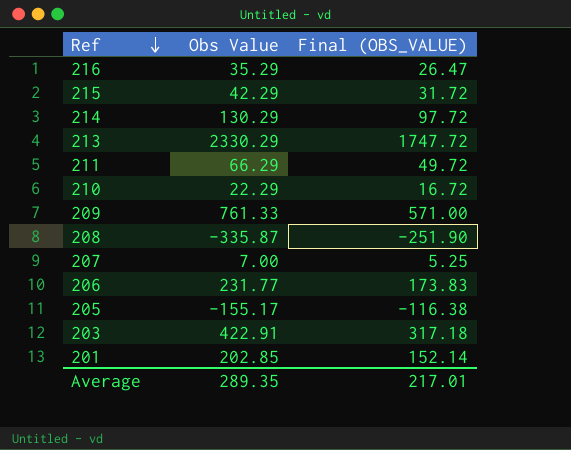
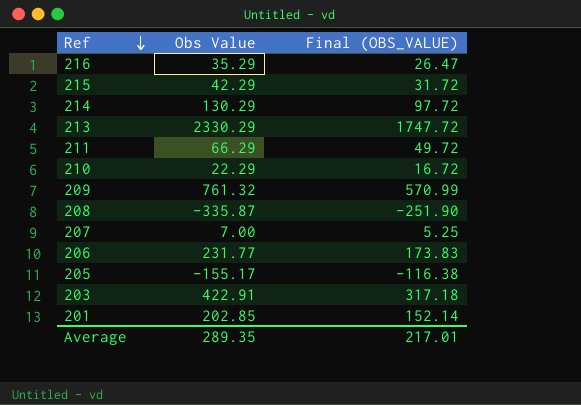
209 | Obs Value: 761.33 -> 761.32
209 | Final (OBS_VALUE): 571.00 -> 570.99

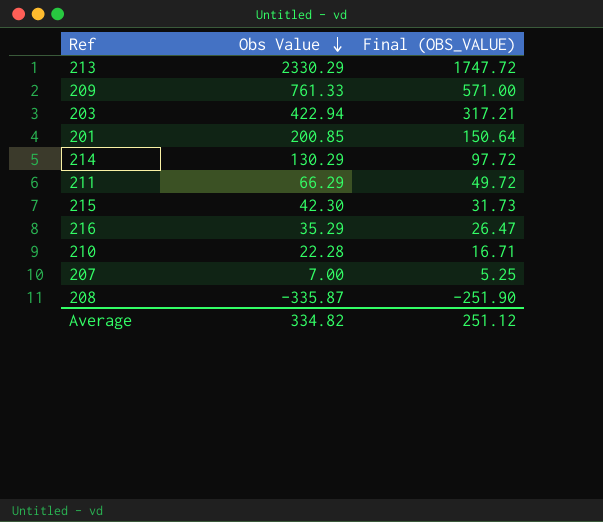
row order: Ref descending -> Obs Value descending
row 206: 231.77 | 173.83 -> none
row 205: -155.17 | -116.38 -> none
209 | Obs Value: 761.32 -> 761.33
209 | Final (OBS_VALUE): 570.99 -> 571.00
203 | Obs Value: 422.91 -> 422.94
203 | Final (OBS_VALUE): 317.18 -> 317.21
201 | Obs Value: 202.85 -> 200.85
201 | Final (OBS_VALUE): 152.14 -> 150.64
215 | Obs Value: 42.29 -> 42.30
215 | Final (OBS_VALUE): 31.72 -> 31.73
210 | Obs Value: 22.29 -> 22.28
210 | Final (OBS_VALUE): 16.72 -> 16.71
Average | Obs Value: 289.35 -> 334.82
Average | Final (OBS_VALUE): 217.01 -> 251.12

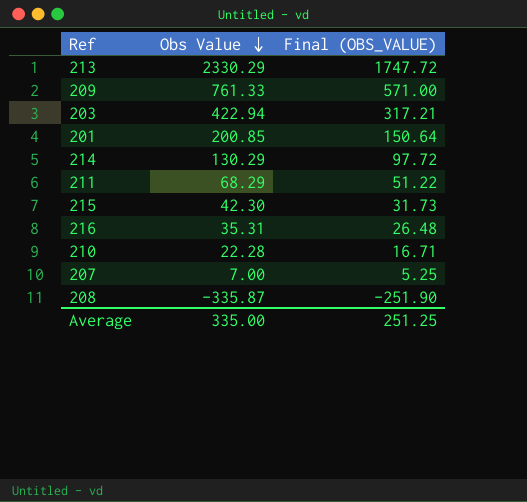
211 | Obs Value: 66.29 -> 68.29
211 | Final (OBS_VALUE): 49.72 -> 51.22
216 | Obs Value: 35.29 -> 35.31
216 | Final (OBS_VALUE): 26.47 -> 26.48
Average | Obs Value: 334.82 -> 335.00
Average | Final (OBS_VALUE): 251.12 -> 251.25

